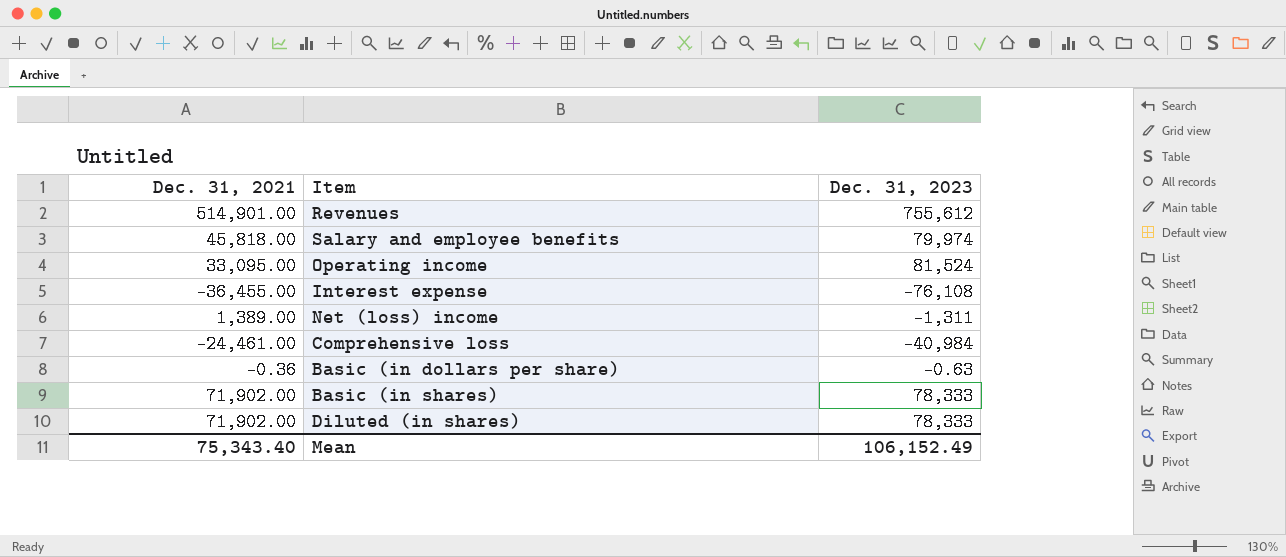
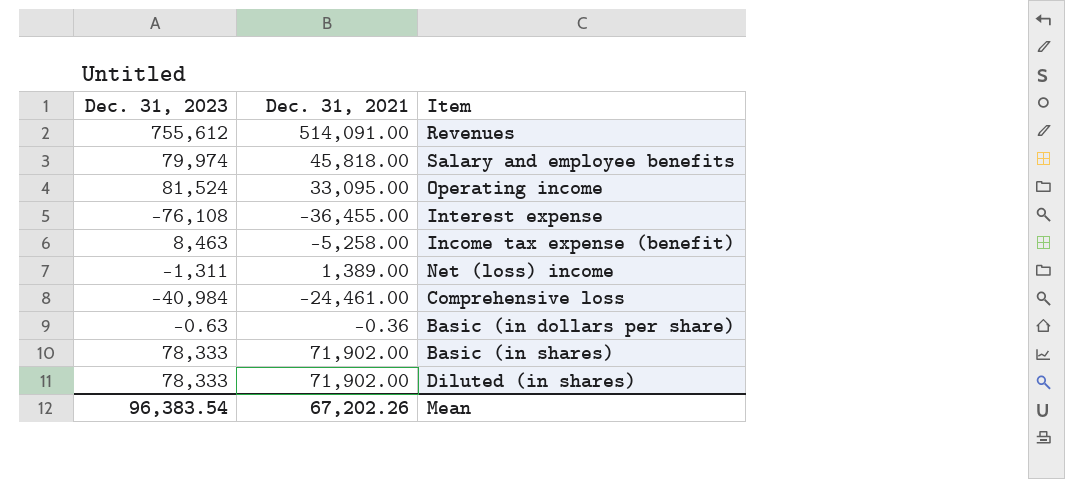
column Dec. 31, 2023 | position: 3 -> 1
Revenues | Dec. 31, 2021: 514,901.00 -> 514,091.00
row Income tax expense (benefit): none -> 8,463 | -5,258.00
Mean | Dec. 31, 2023: 106,152.49 -> 96,383.54
Mean | Dec. 31, 2021: 75,343.40 -> 67,202.26

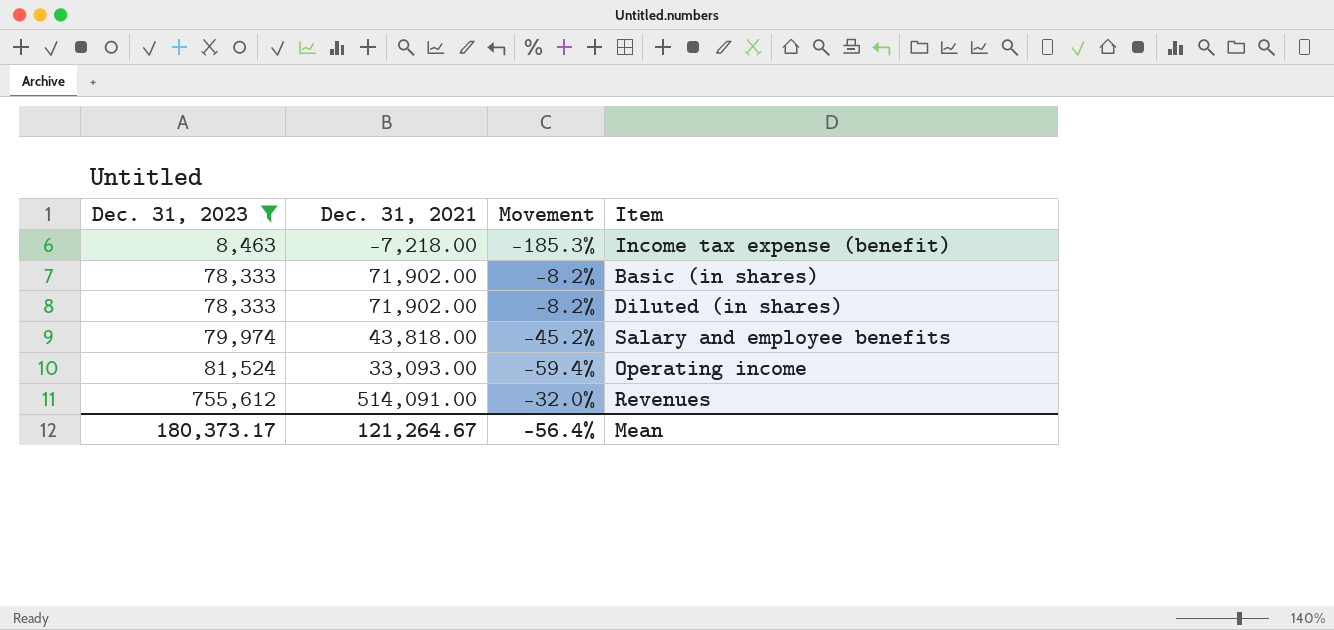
filter: none -> Dec. 31, 2023 >= 8,463
row order: none -> Dec. 31, 2023 ascending
column Movement | formula: none -> ([Dec. 31, 2021] - [Dec. 31, 2023]) / [Dec. 31, 2023]
Income tax expense (benefit) | Dec. 31, 2021: -5,258.00 -> -7,218.00
Salary and employee benefits | Dec. 31, 2021: 45,818.00 -> 43,818.00
Operating income | Dec. 31, 2021: 33,095.00 -> 33,093.00
Mean | Dec. 31, 2023: 96,383.54 -> 180,373.17
Mean | Dec. 31, 2021: 67,202.26 -> 121,264.67

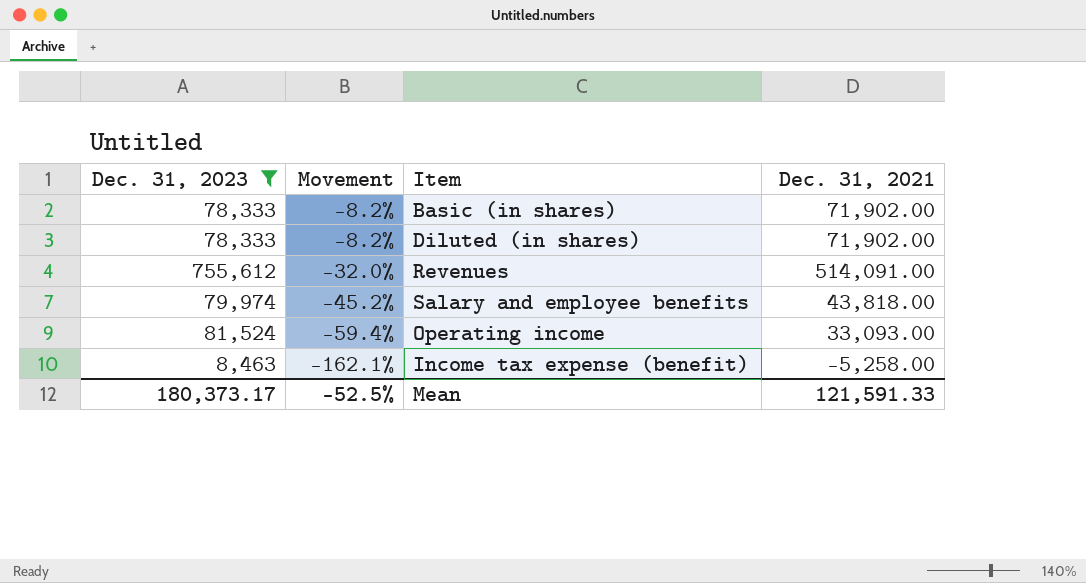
row order: Dec. 31, 2023 ascending -> Movement descending
column Dec. 31, 2021 | position: 2 -> 4
Income tax expense (benefit) | Movement: -185.3% -> -162.1%
Income tax expense (benefit) | Dec. 31, 2021: -7,218.00 -> -5,258.00
Mean | Movement: -56.4% -> -52.5%
Mean | Dec. 31, 2021: 121,264.67 -> 121,591.33

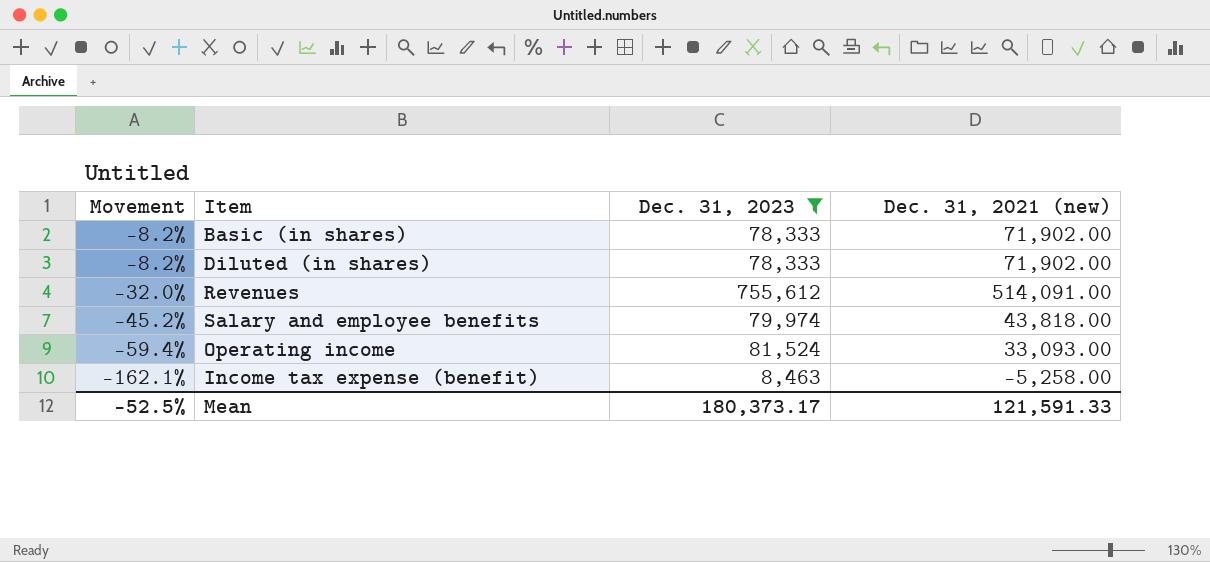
column Dec. 31, 2023 | position: 1 -> 3
column name: Dec. 31, 2021 -> Dec. 31, 2021 (new)

